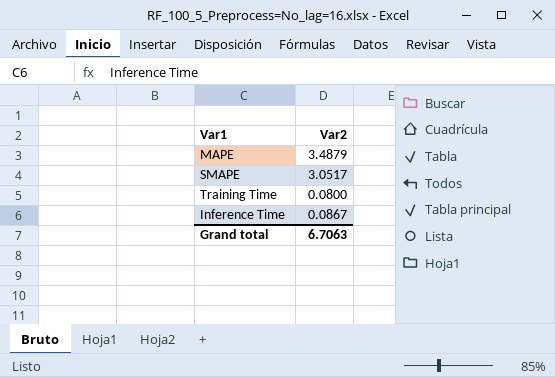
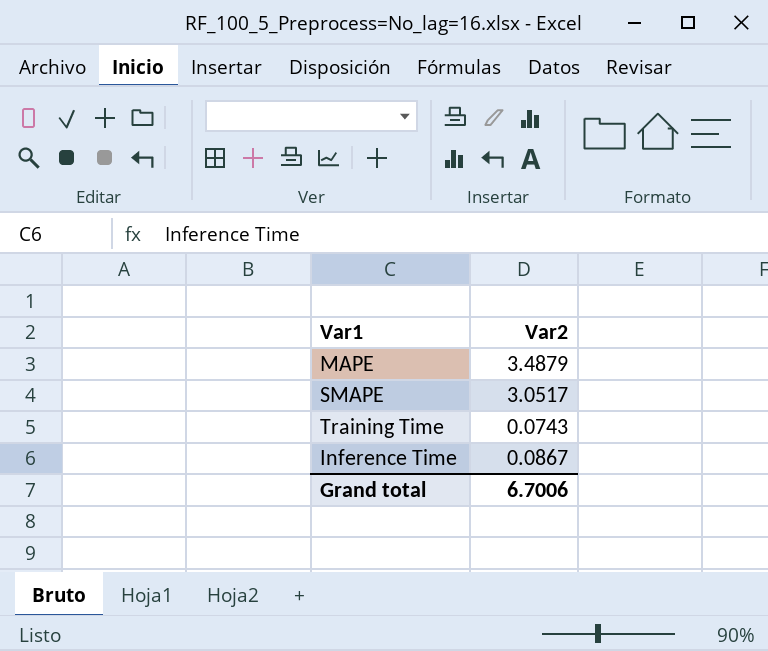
Training Time | Var2: 0.0800 -> 0.0743
Grand total | Var2: 6.7063 -> 6.7006

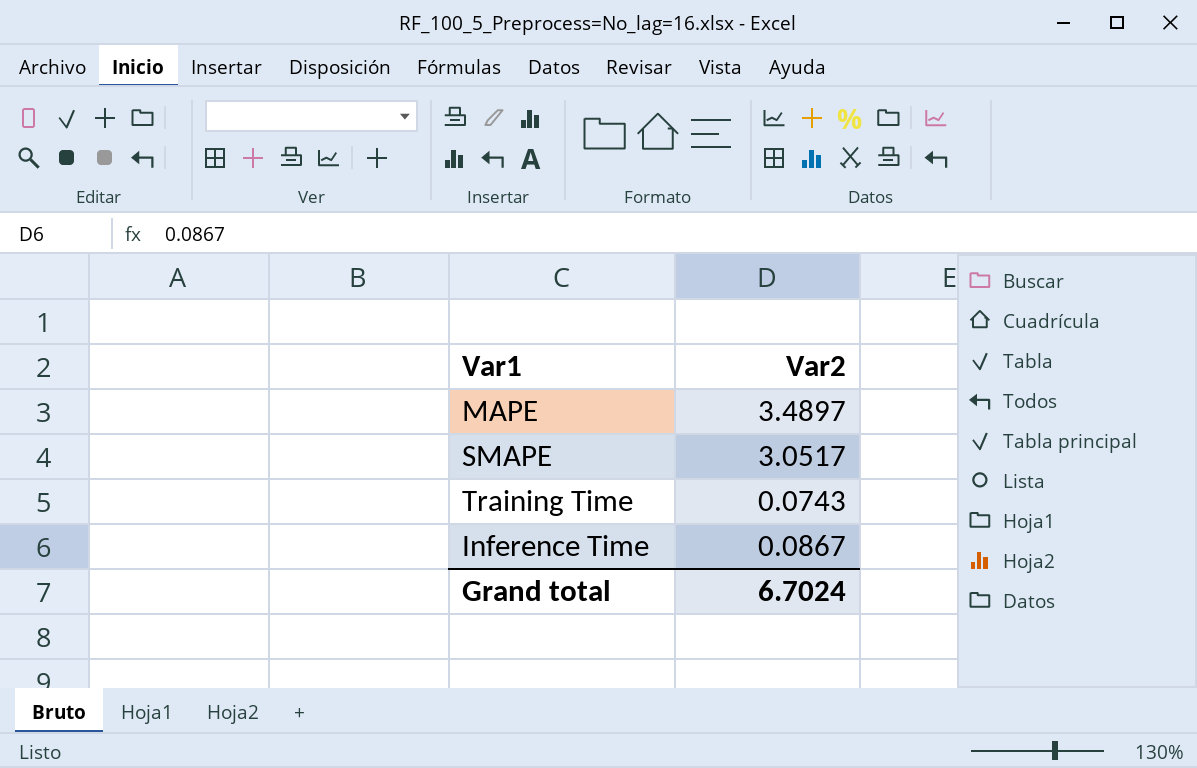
MAPE | Var2: 3.4879 -> 3.4897
Grand total | Var2: 6.7006 -> 6.7024

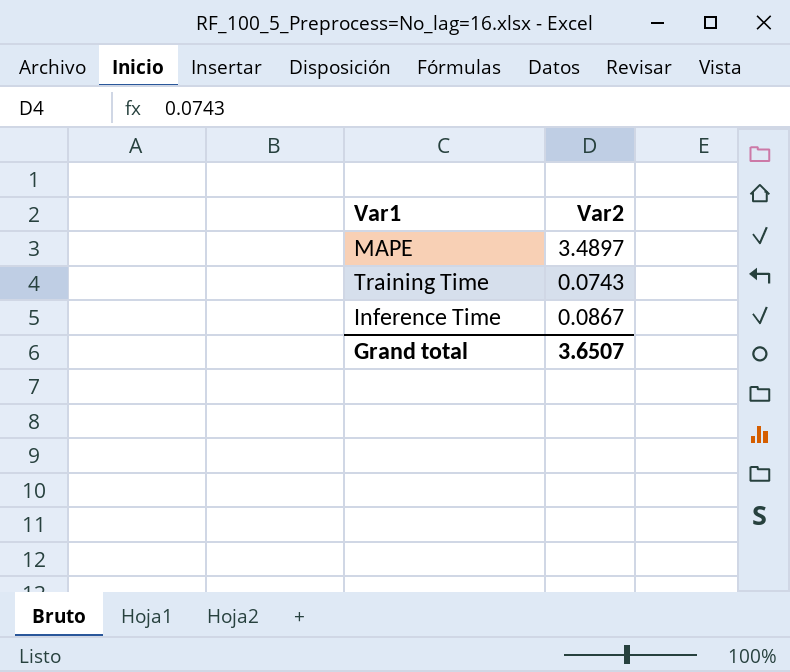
row SMAPE: 3.0517 -> none
Grand total | Var2: 6.7024 -> 3.6507

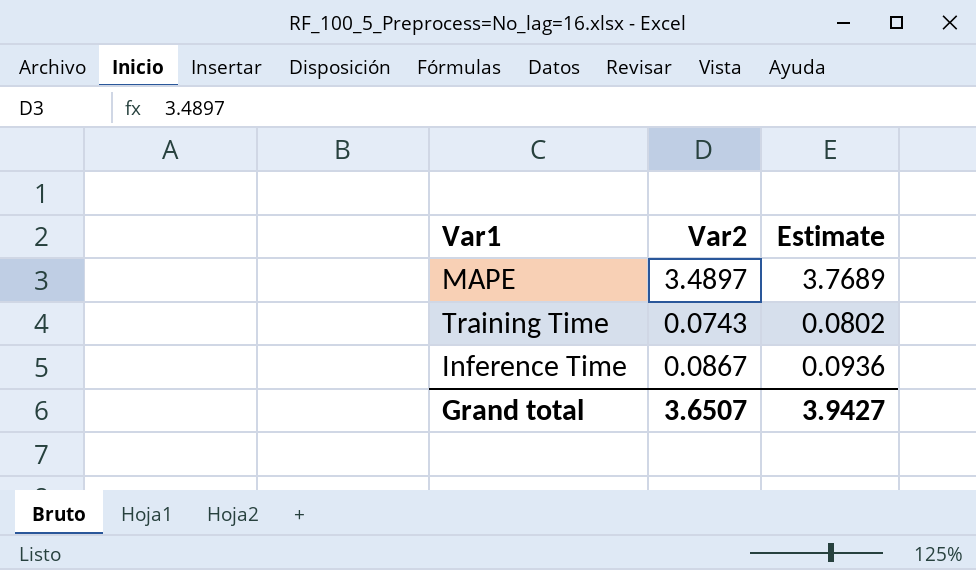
column Estimate | formula: none -> [Var2] * 1.08

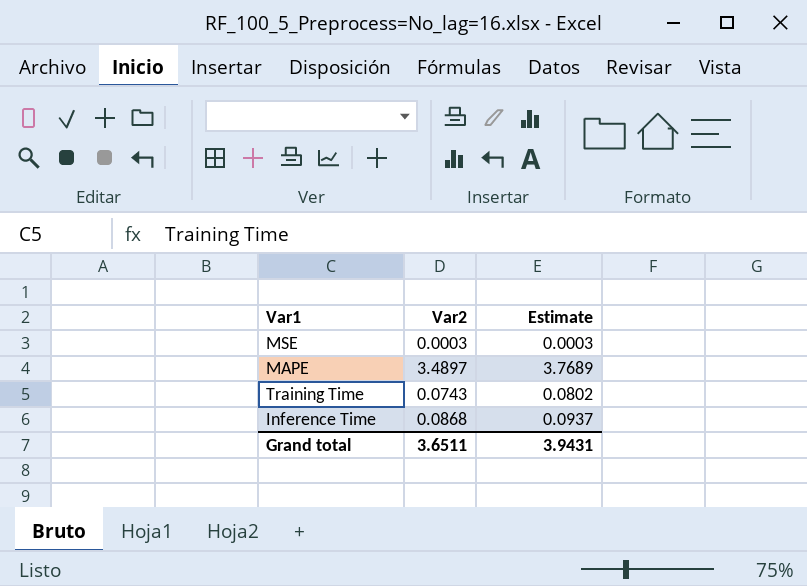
row MSE: none -> 0.0003 | 0.0003
Inference Time | Var2: 0.0867 -> 0.0868
Inference Time | Estimate: 0.0936 -> 0.0937
Grand total | Var2: 3.6507 -> 3.6511
Grand total | Estimate: 3.9427 -> 3.9431

